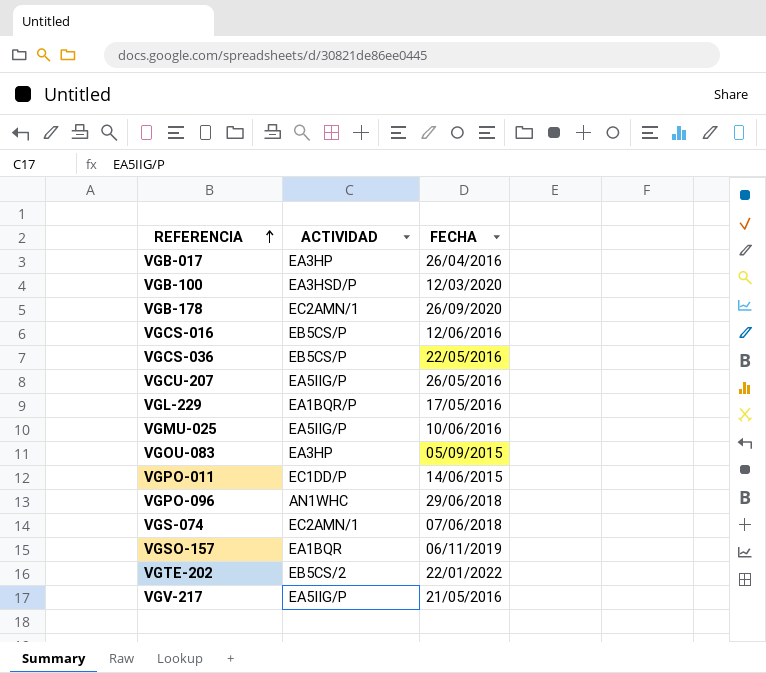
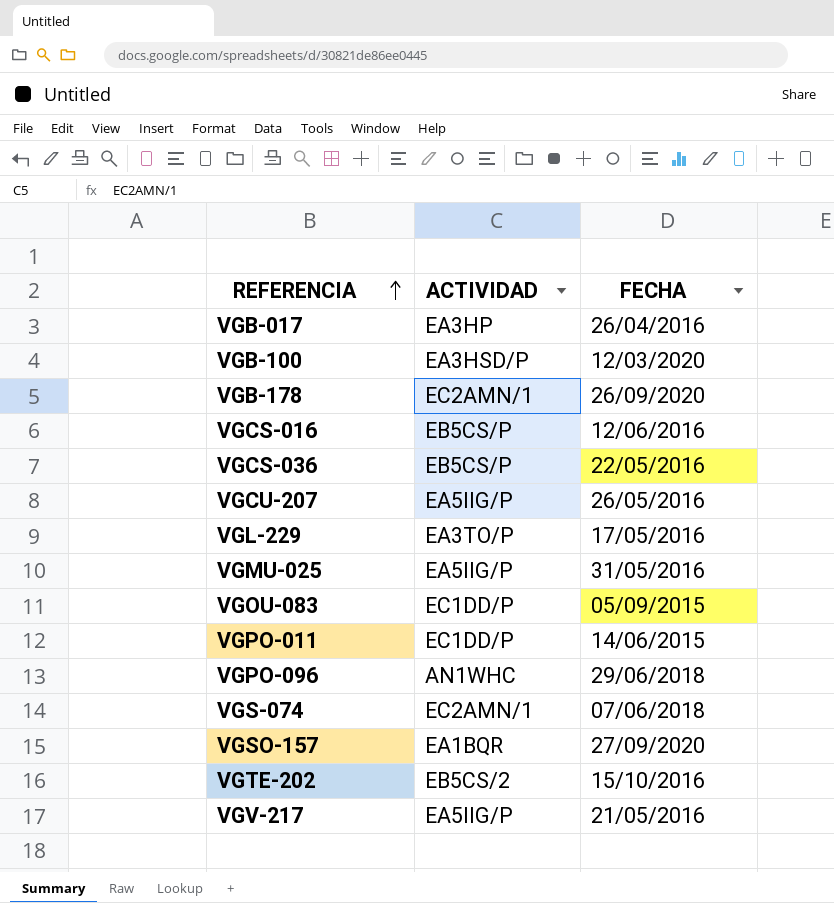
VGL-229 | ACTIVIDAD: EA1BQR/P -> EA3TO/P
VGMU-025 | FECHA: 10/06/2016 -> 31/05/2016
VGOU-083 | ACTIVIDAD: EA3HP -> EC1DD/P
VGSO-157 | FECHA: 06/11/2019 -> 27/09/2020
VGTE-202 | FECHA: 22/01/2022 -> 15/10/2016

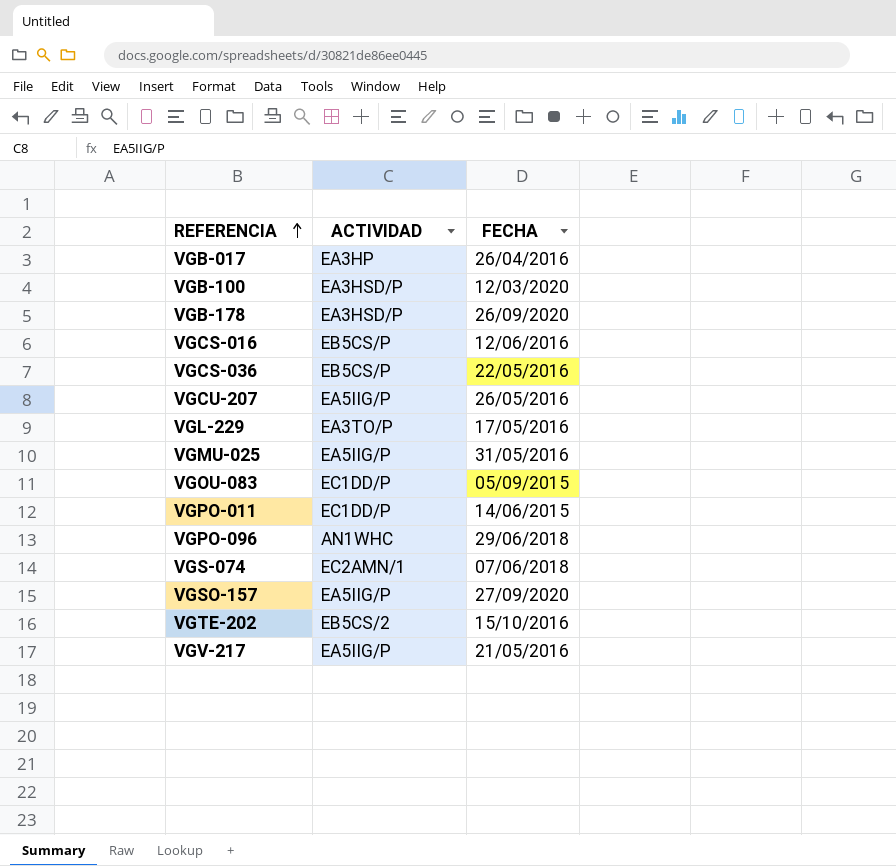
VGB-178 | ACTIVIDAD: EC2AMN/1 -> EA3HSD/P
VGSO-157 | ACTIVIDAD: EA1BQR -> EA5IIG/P

